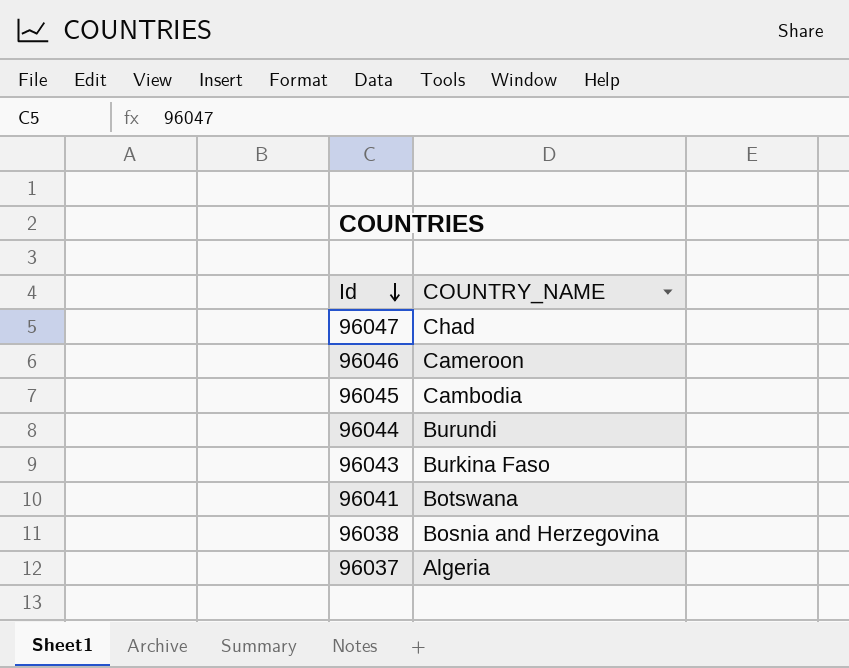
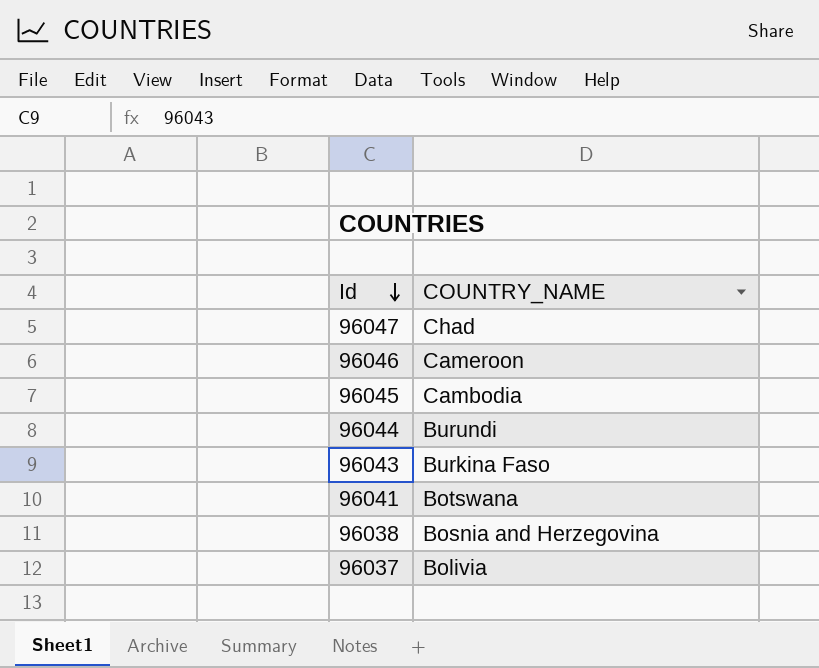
96037 | COUNTRY_NAME: Algeria -> Bolivia

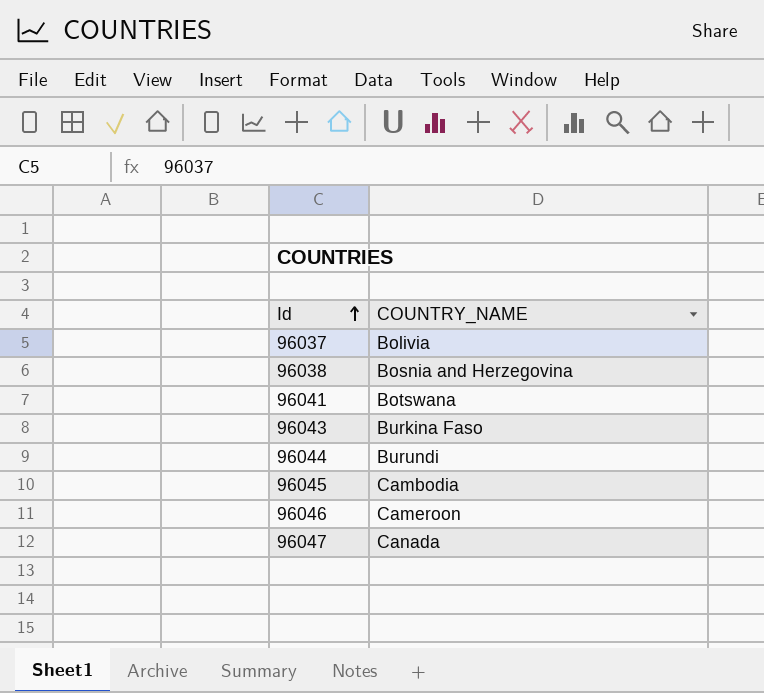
row order: Id descending -> Id ascending
96047 | COUNTRY_NAME: Chad -> Canada

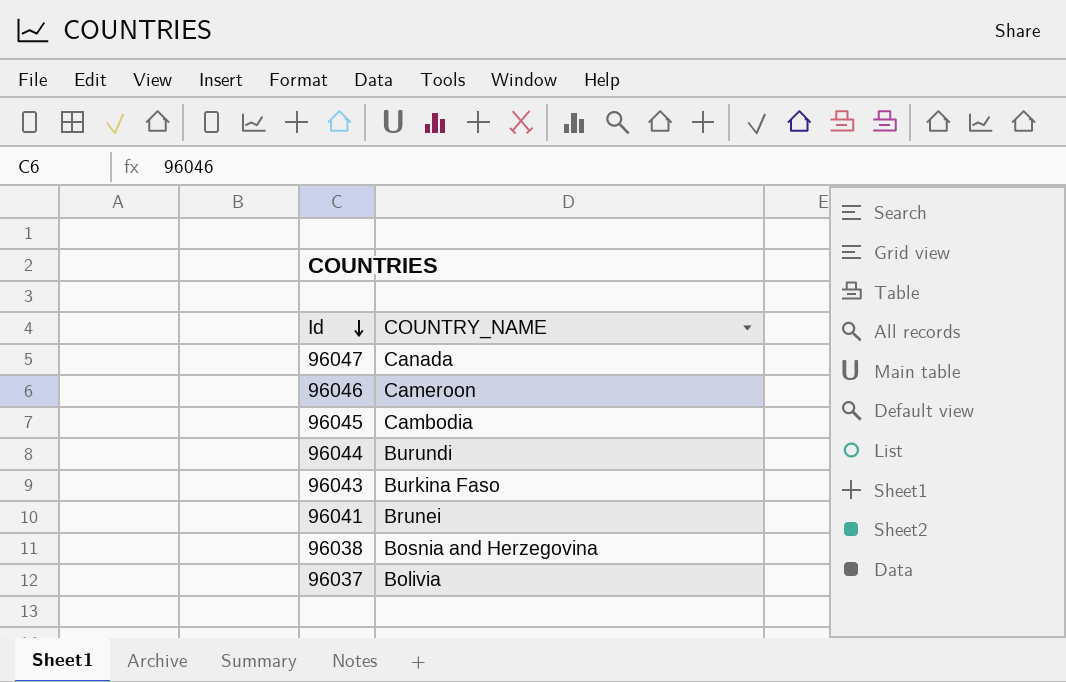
row order: Id ascending -> Id descending
96041 | COUNTRY_NAME: Botswana -> Brunei

